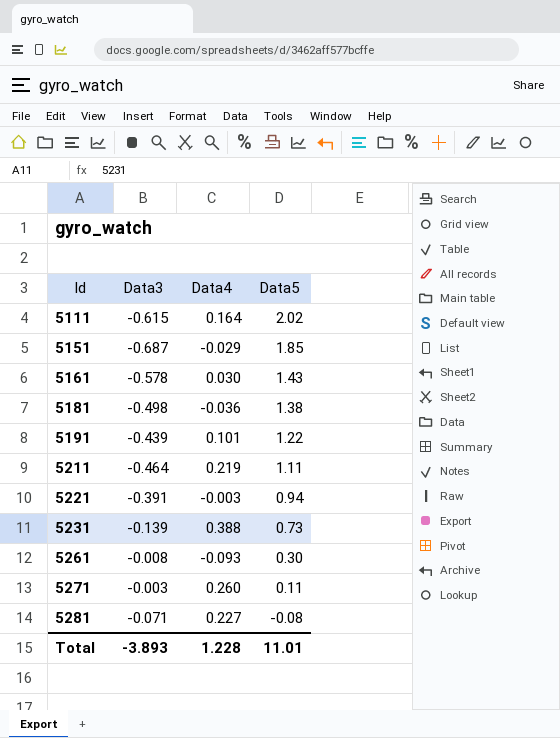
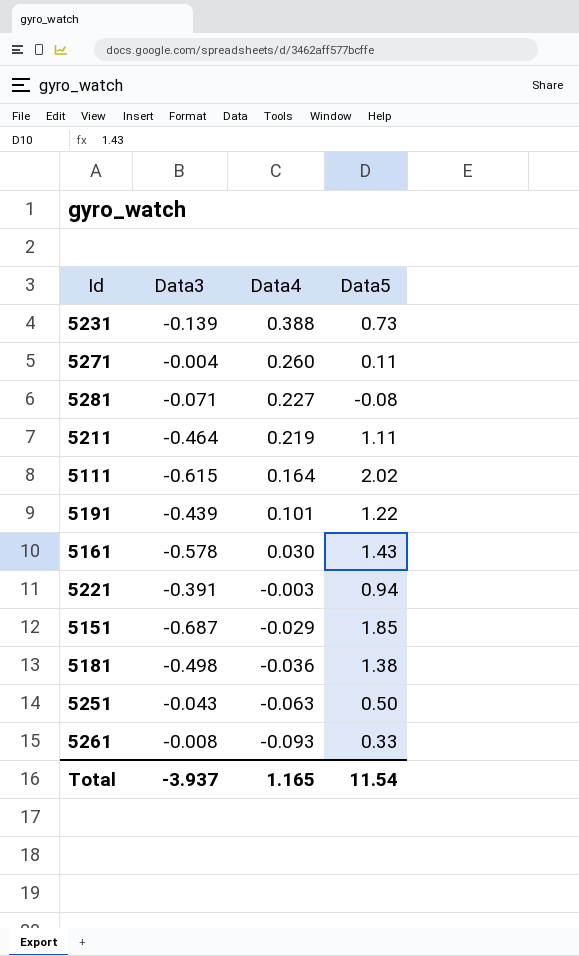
row order: Id ascending -> Data4 descending
5271 | Data3: -0.003 -> -0.004
row 5251: none -> -0.043 | -0.063 | 0.50
5261 | Data5: 0.30 -> 0.33
Total | Data3: -3.893 -> -3.937
Total | Data4: 1.228 -> 1.165
Total | Data5: 11.01 -> 11.54

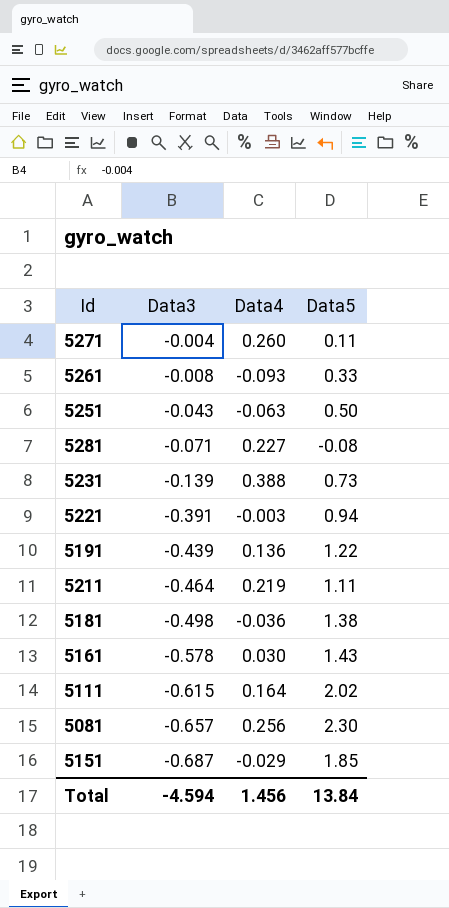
row order: Data4 descending -> Data3 descending
5191 | Data4: 0.101 -> 0.136
row 5081: none -> -0.657 | 0.256 | 2.30
Total | Data3: -3.937 -> -4.594
Total | Data4: 1.165 -> 1.456
Total | Data5: 11.54 -> 13.84

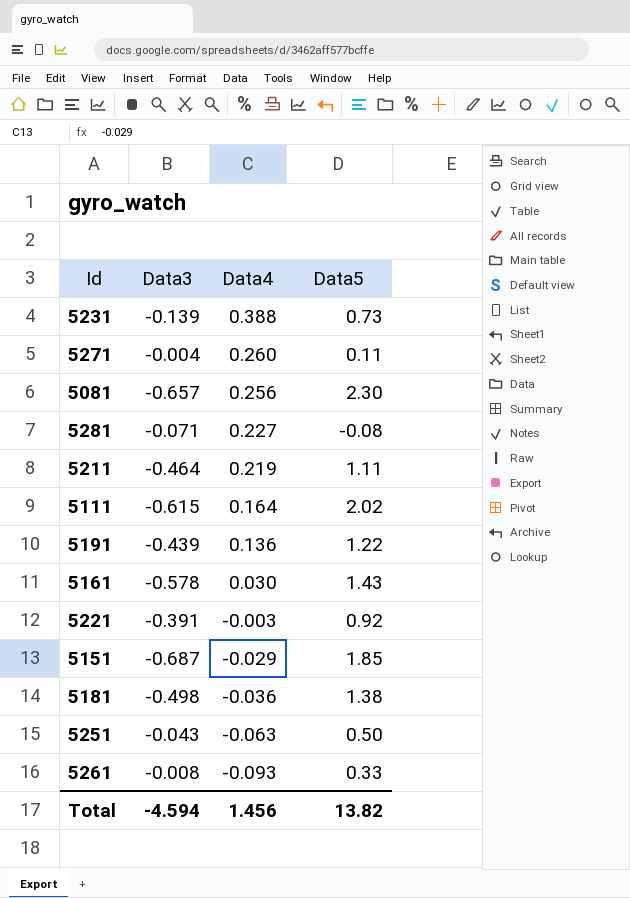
row order: Data3 descending -> Data4 descending
5221 | Data5: 0.94 -> 0.92
Total | Data5: 13.84 -> 13.82

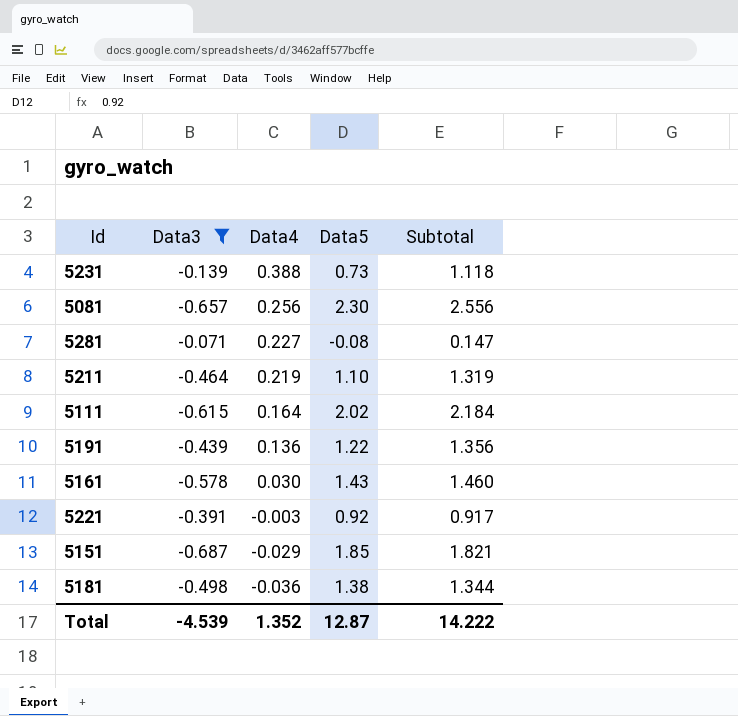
filter: none -> Data3 <= -0.071
column Subtotal | formula: none -> [Data4] + [Data5]
5211 | Data5: 1.11 -> 1.10
Total | Data3: -4.594 -> -4.539
Total | Data4: 1.456 -> 1.352
Total | Data5: 13.82 -> 12.87

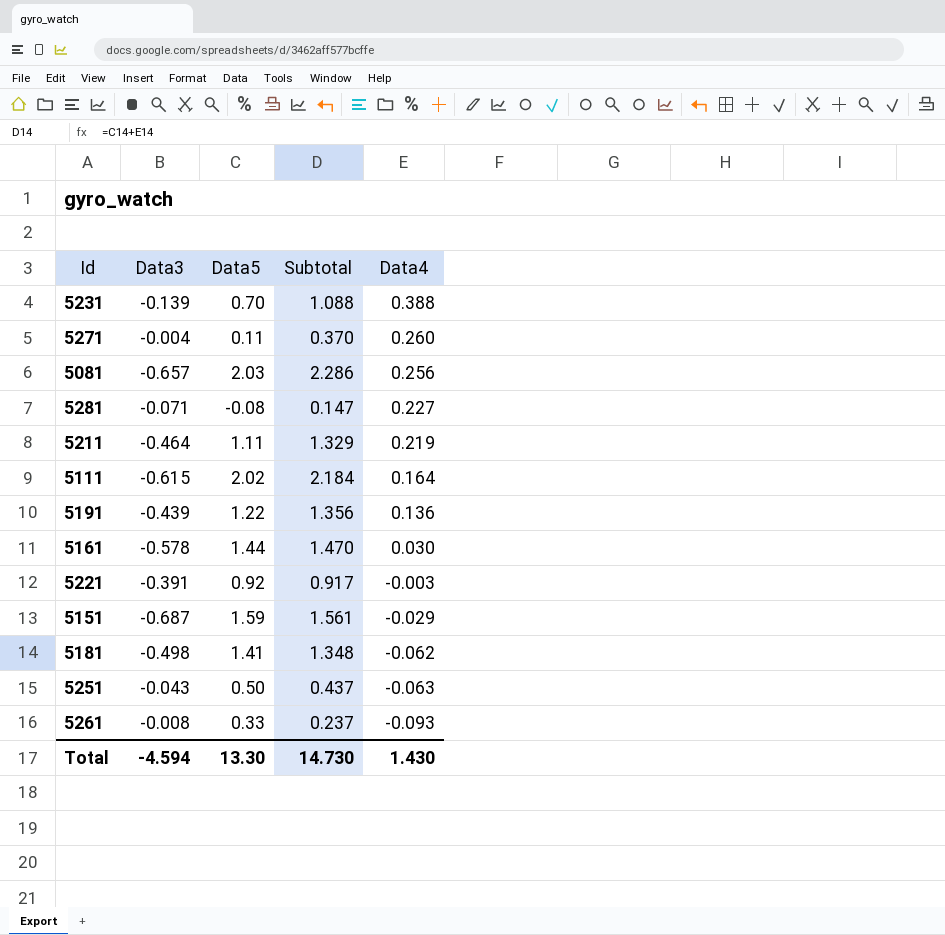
filter: Data3 <= -0.071 -> none
column Data4 | position: 3 -> 5
5231 | Data5: 0.73 -> 0.70
5231 | Subtotal: 1.118 -> 1.088
5081 | Data5: 2.30 -> 2.03
5081 | Subtotal: 2.556 -> 2.286
5211 | Data5: 1.10 -> 1.11
5211 | Subtotal: 1.319 -> 1.329
5161 | Data5: 1.43 -> 1.44
5161 | Subtotal: 1.460 -> 1.470
5151 | Data5: 1.85 -> 1.59
5151 | Subtotal: 1.821 -> 1.561
5181 | Data5: 1.38 -> 1.41
5181 | Subtotal: 1.344 -> 1.348
5181 | Data4: -0.036 -> -0.062
Total | Data3: -4.539 -> -4.594
Total | Data5: 12.87 -> 13.30
Total | Subtotal: 14.222 -> 14.730
Total | Data4: 1.352 -> 1.430

